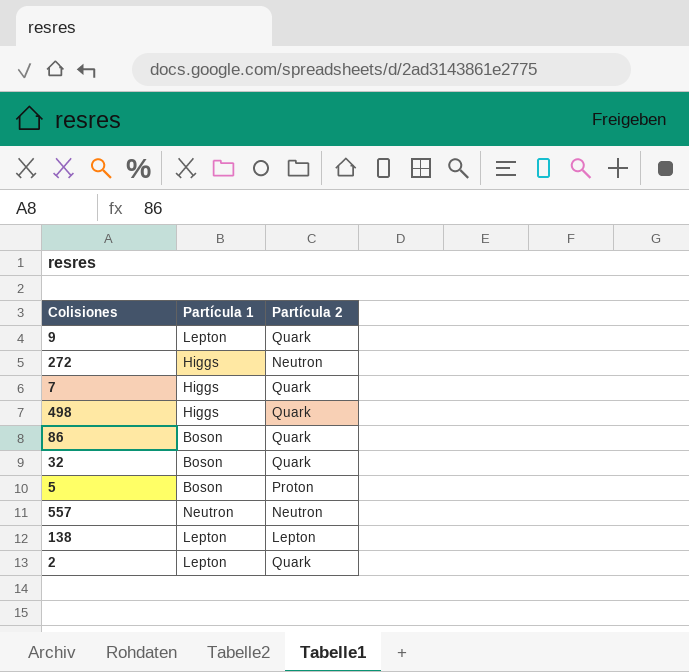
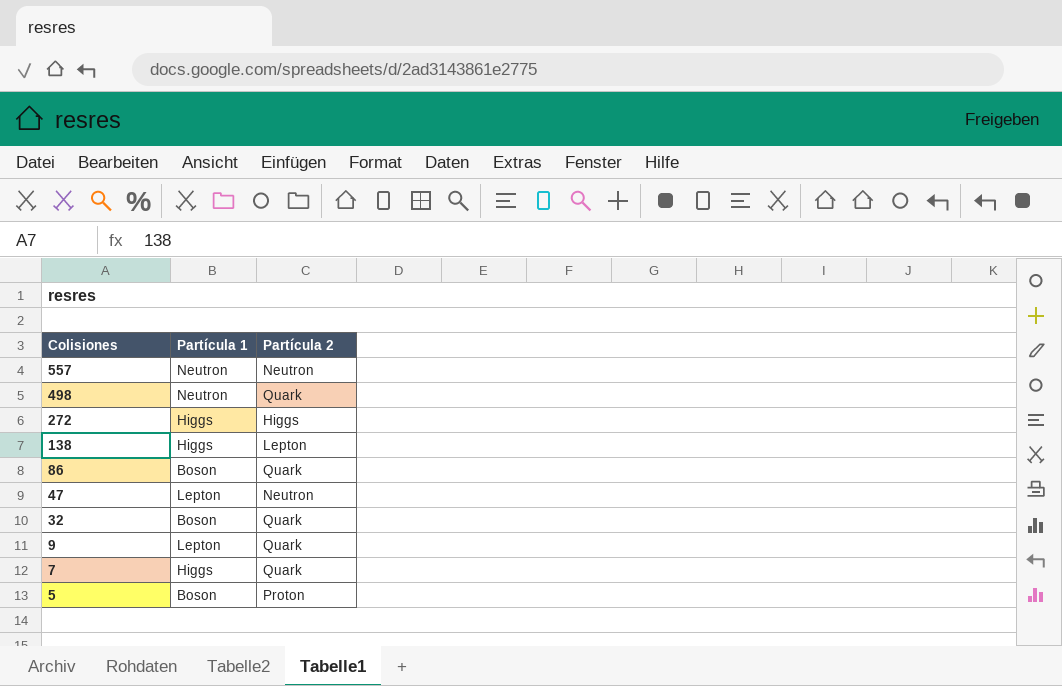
row order: none -> Colisiones descending
row 2: Lepton | Quark -> none
498 | Partícula 1: Higgs -> Neutron
272 | Partícula 2: Neutron -> Higgs
138 | Partícula 1: Lepton -> Higgs
row 47: none -> Lepton | Neutron

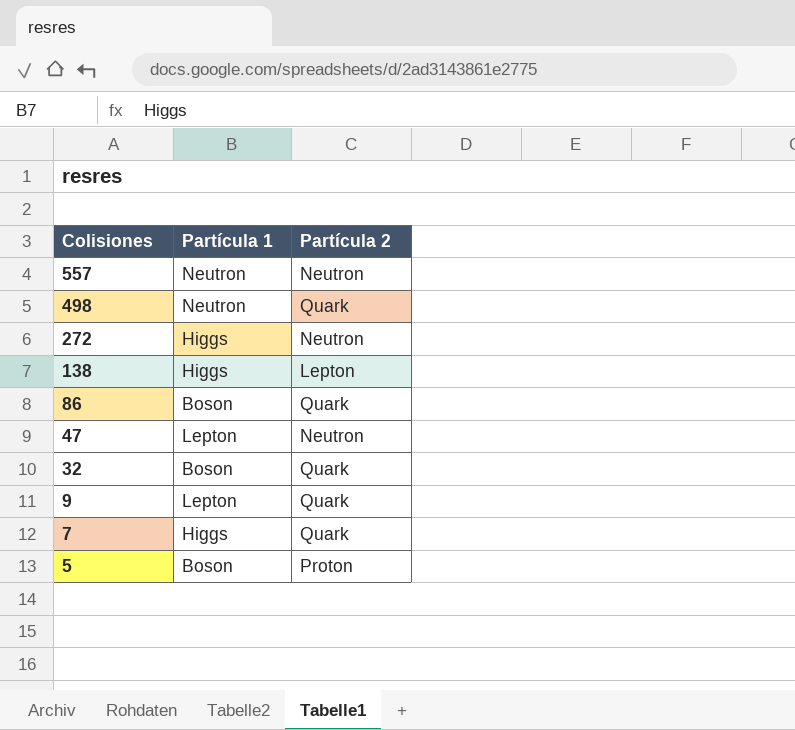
272 | Partícula 2: Higgs -> Neutron

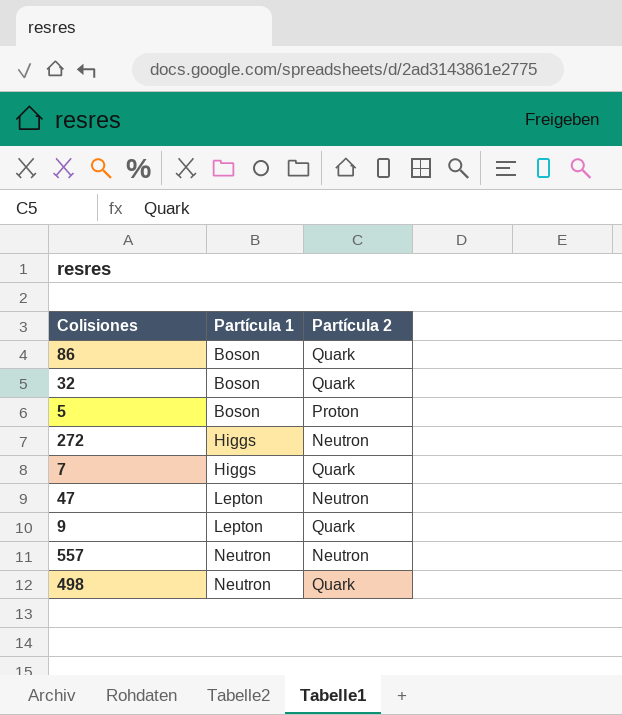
row order: Colisiones descending -> Partícula 1 ascending
row 138: Higgs | Lepton -> none

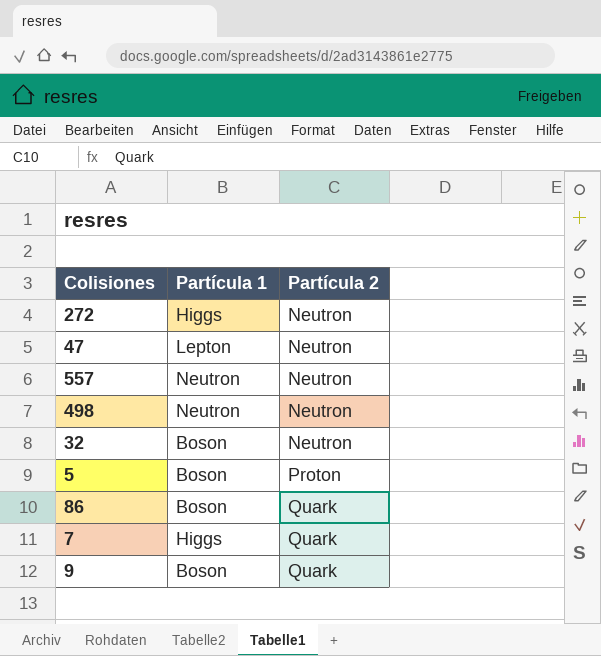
row order: Partícula 1 ascending -> Partícula 2 ascending
498 | Partícula 2: Quark -> Neutron
32 | Partícula 2: Quark -> Neutron
9 | Partícula 1: Lepton -> Boson

